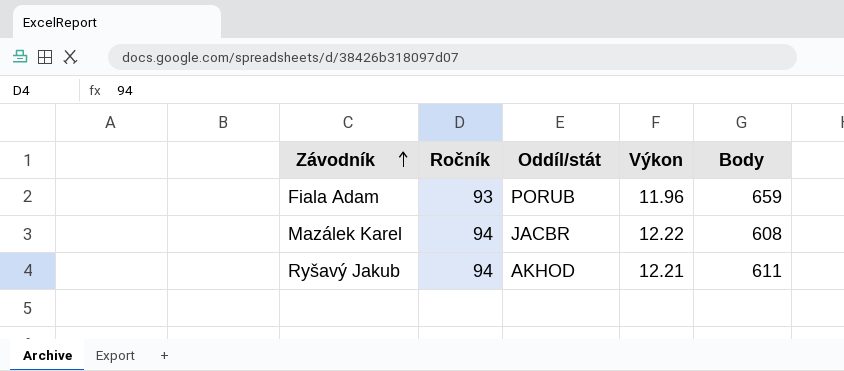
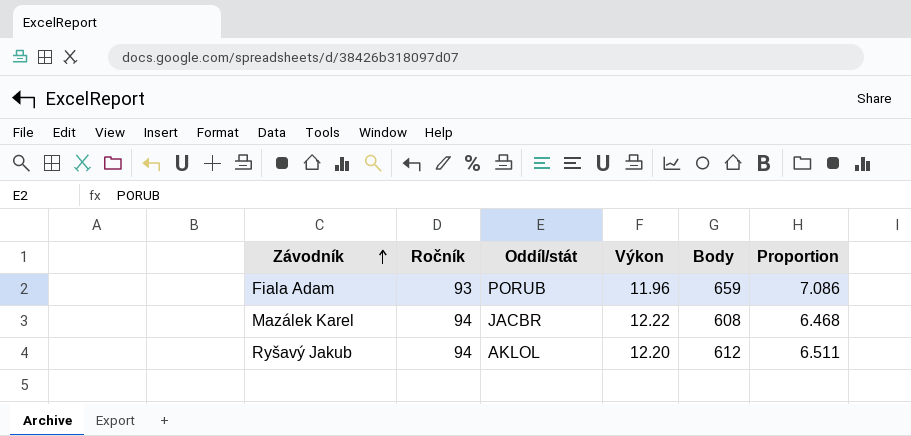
column Proportion | formula: none -> [Body] / [Ročník]
Ryšavý Jakub | Oddíl/stát: AKHOD -> AKLOL
Ryšavý Jakub | Výkon: 12.21 -> 12.20
Ryšavý Jakub | Body: 611 -> 612

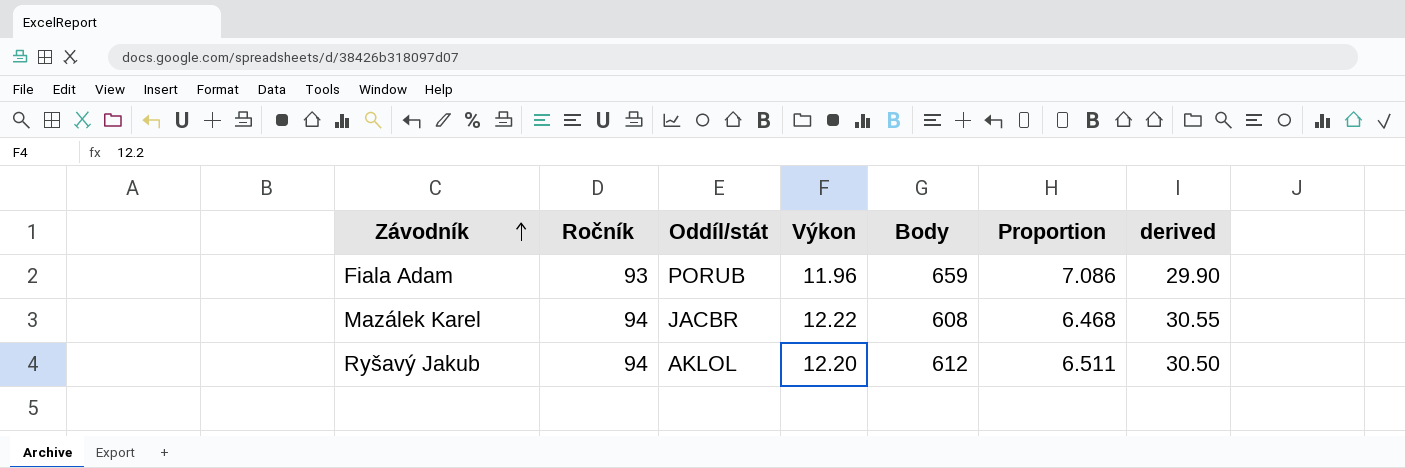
column derived | formula: none -> [Výkon] * 2.5

